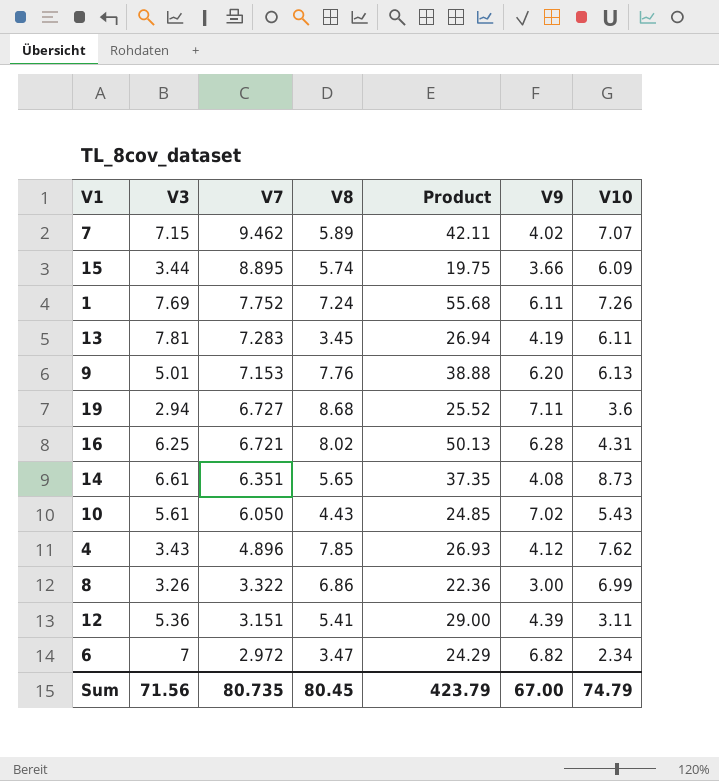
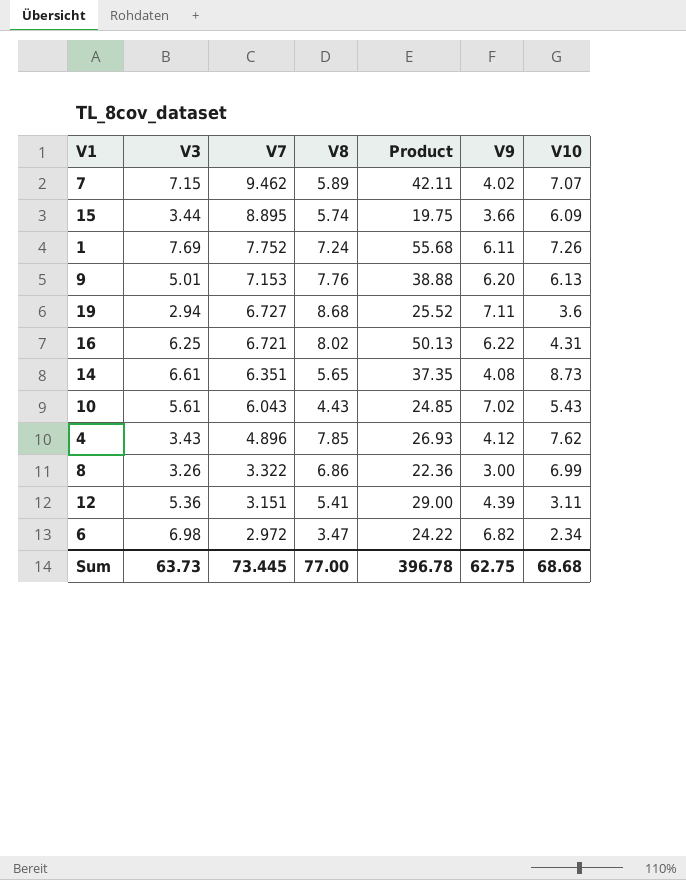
row 13: 7.81 | 7.283 | 3.45 | 26.94 | 4.19 | 6.11 -> none
16 | V9: 6.28 -> 6.22
10 | V7: 6.050 -> 6.043
6 | V3: 7 -> 6.98
6 | Product: 24.29 -> 24.22
Sum | V3: 71.56 -> 63.73
Sum | V7: 80.735 -> 73.445
Sum | V8: 80.45 -> 77.00
Sum | Product: 423.79 -> 396.78
Sum | V9: 67.00 -> 62.75
Sum | V10: 74.79 -> 68.68

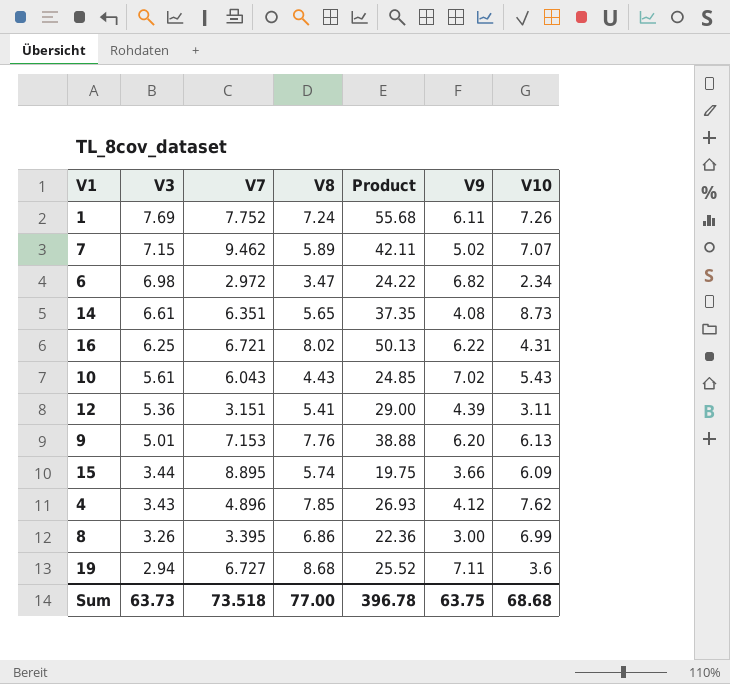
row order: V7 descending -> V3 descending
7 | V9: 4.02 -> 5.02
8 | V7: 3.322 -> 3.395
Sum | V7: 73.445 -> 73.518
Sum | V9: 62.75 -> 63.75

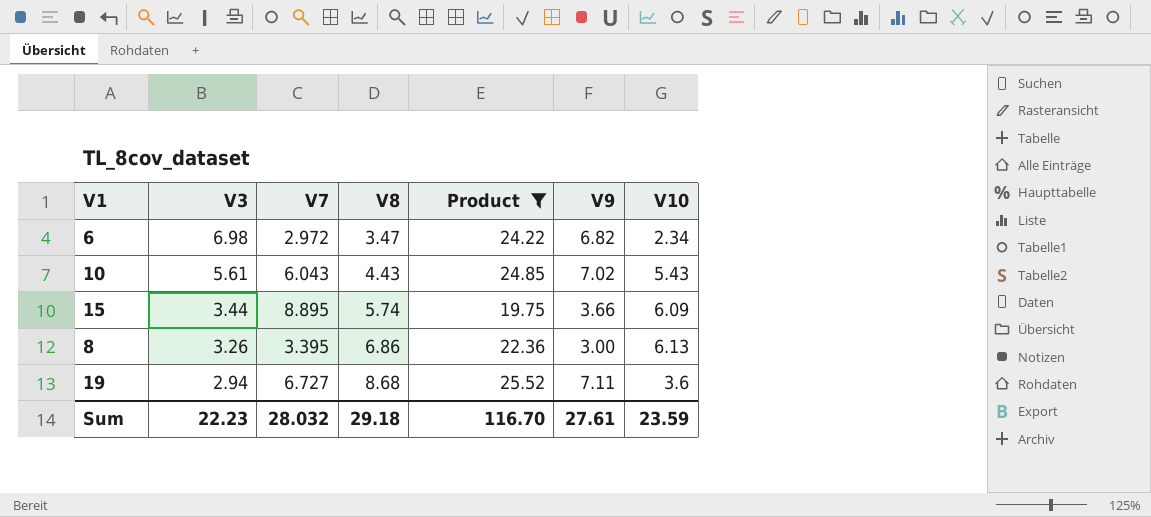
filter: none -> Product <= 25.52
8 | V10: 6.99 -> 6.13
Sum | V3: 63.73 -> 22.23
Sum | V7: 73.518 -> 28.032
Sum | V8: 77.00 -> 29.18
Sum | Product: 396.78 -> 116.70
Sum | V9: 63.75 -> 27.61
Sum | V10: 68.68 -> 23.59

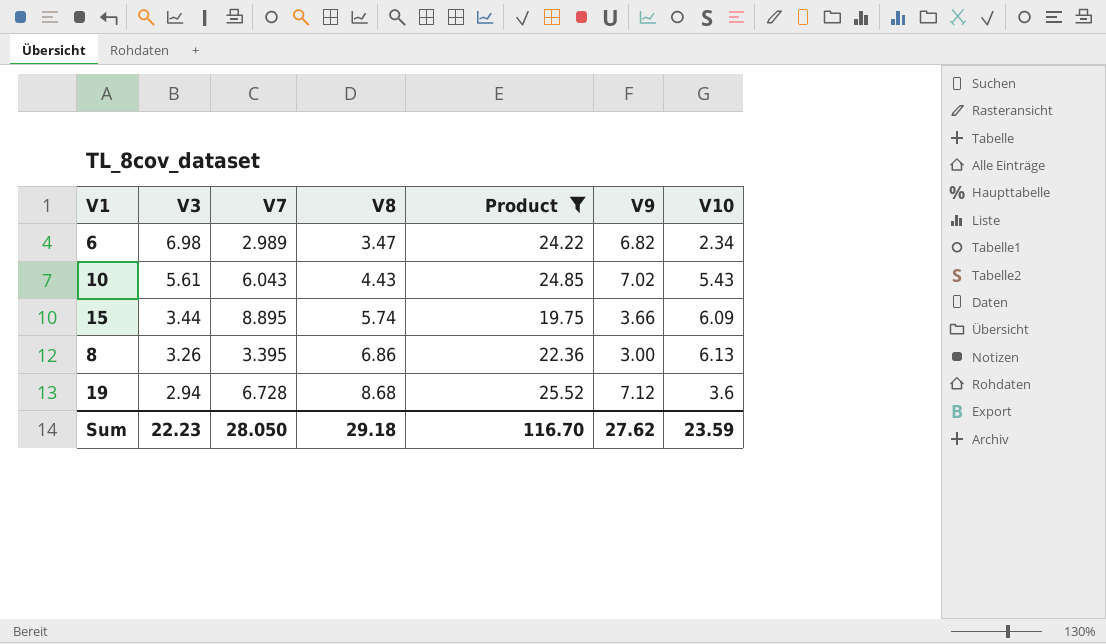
6 | V7: 2.972 -> 2.989
19 | V7: 6.727 -> 6.728
19 | V9: 7.11 -> 7.12
Sum | V7: 28.032 -> 28.050
Sum | V9: 27.61 -> 27.62

